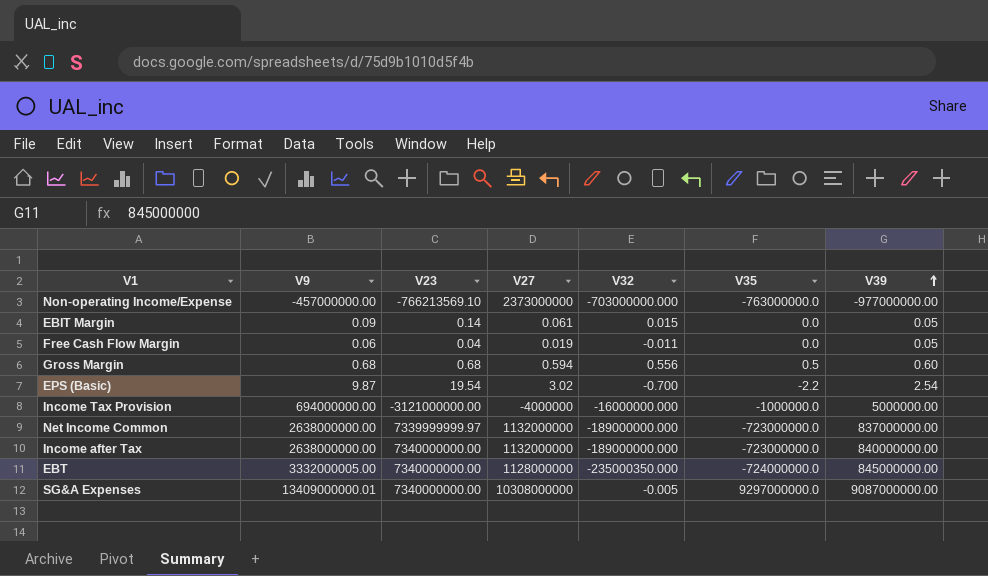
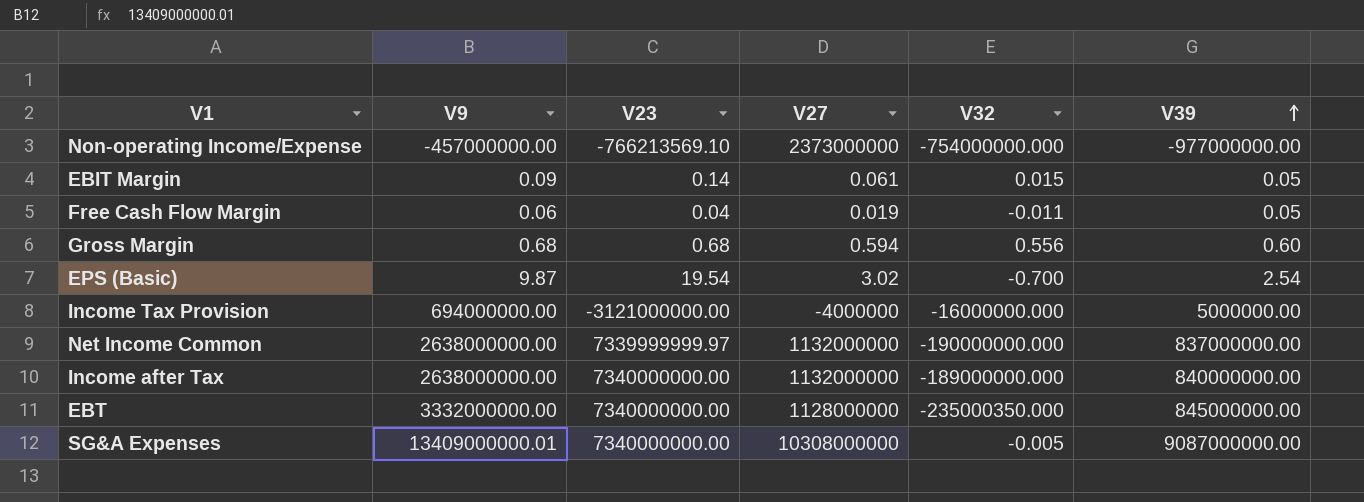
column V35 | position: 6 -> none
Non-operating Income/Expense | V32: -703000000.000 -> -754000000.000
Net Income Common | V32: -189000000.000 -> -190000000.000
EBT | V9: 3332000005.00 -> 3332000000.00

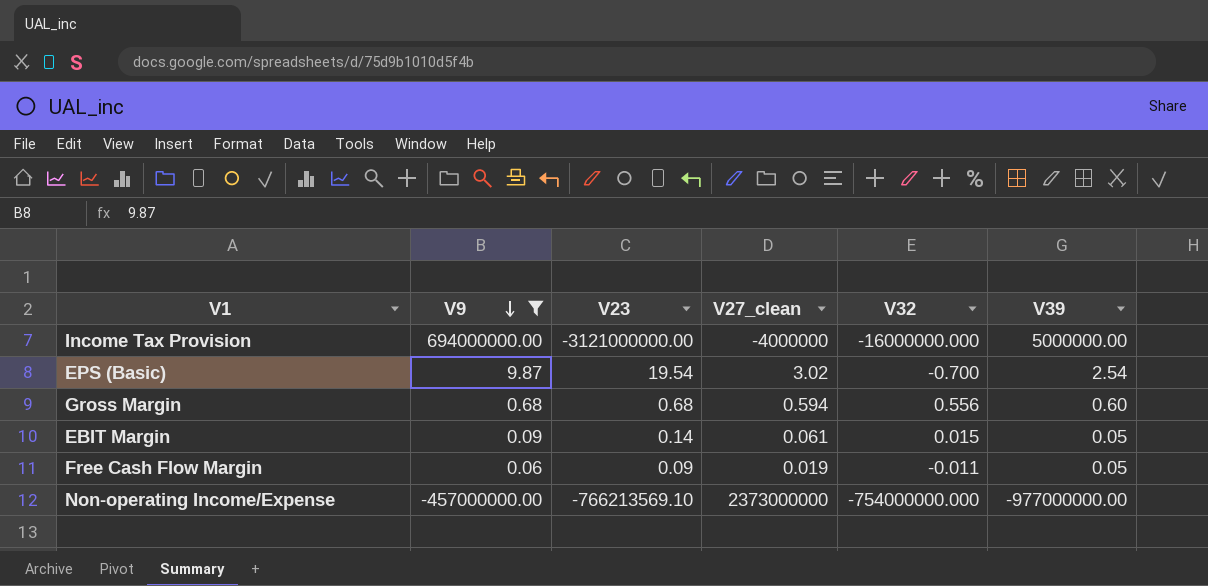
filter: none -> V9 <= 694000000.00
row order: V39 ascending -> V9 descending
column name: V27 -> V27_clean
Free Cash Flow Margin | V23: 0.04 -> 0.09

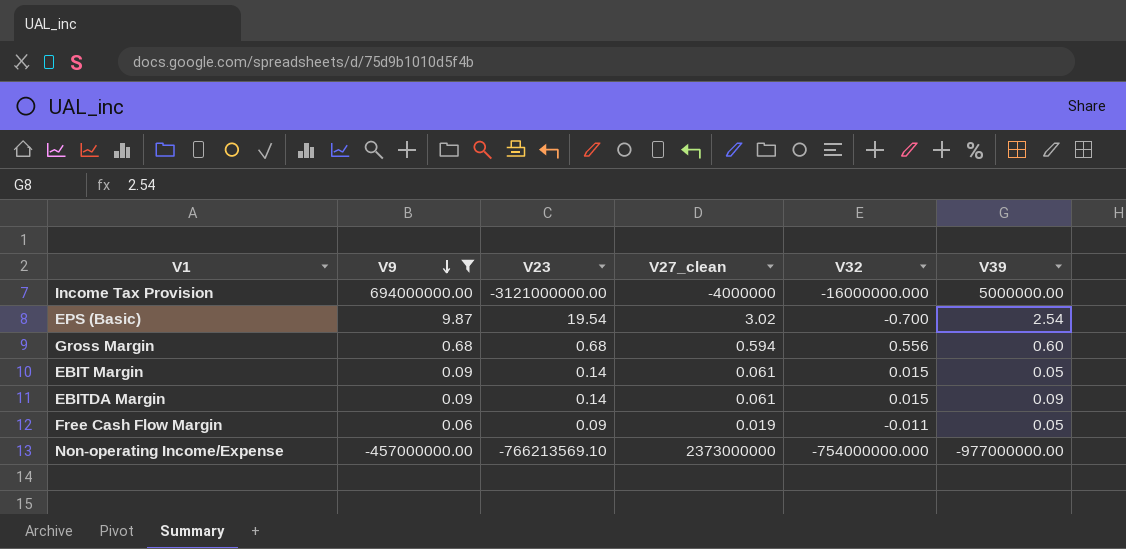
row EBITDA Margin: none -> 0.09 | 0.14 | 0.061 | 0.015 | 0.09

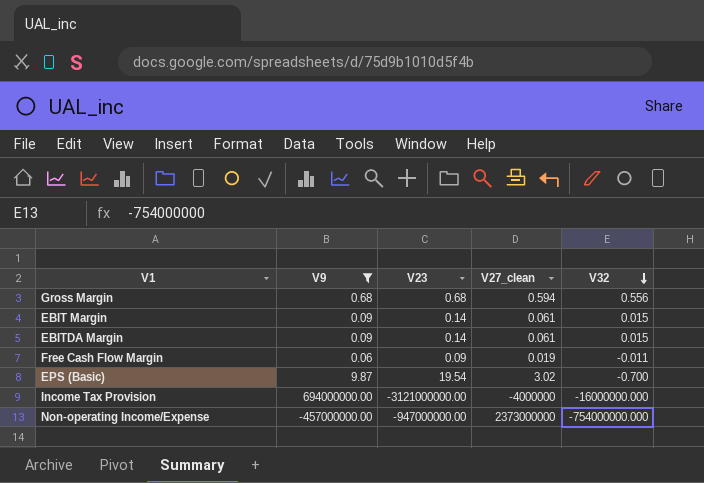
row order: V9 descending -> V32 descending
column V39 | position: 6 -> none
Non-operating Income/Expense | V23: -766213569.10 -> -947000000.00

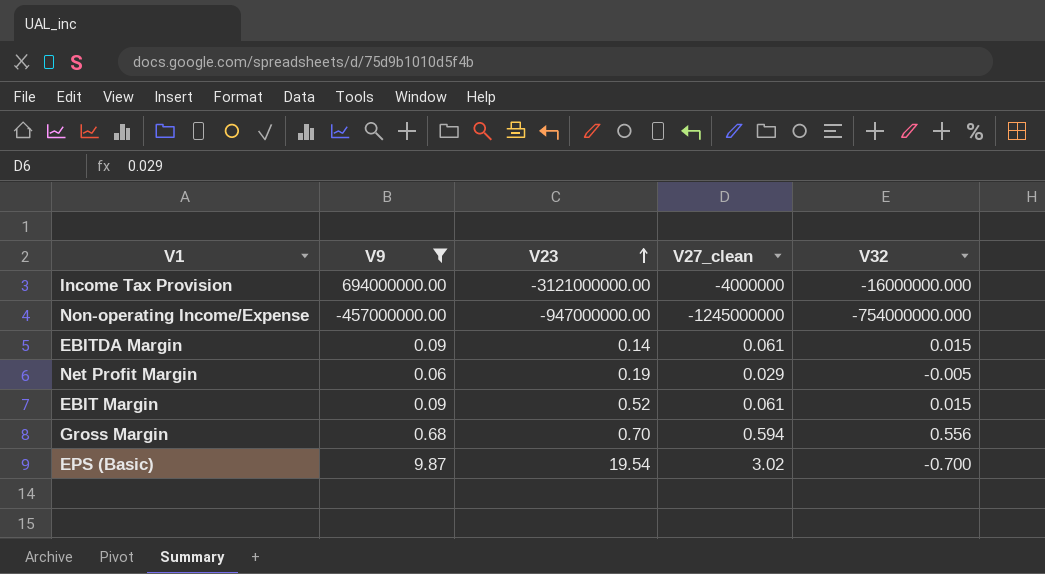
row order: V32 descending -> V23 ascending
row Free Cash Flow Margin: 0.06 | 0.09 | 0.019 | -0.011 -> none
Non-operating Income/Expense | V27_clean: 2373000000 -> -1245000000
row Net Profit Margin: none -> 0.06 | 0.19 | 0.029 | -0.005
EBIT Margin | V23: 0.14 -> 0.52
Gross Margin | V23: 0.68 -> 0.70

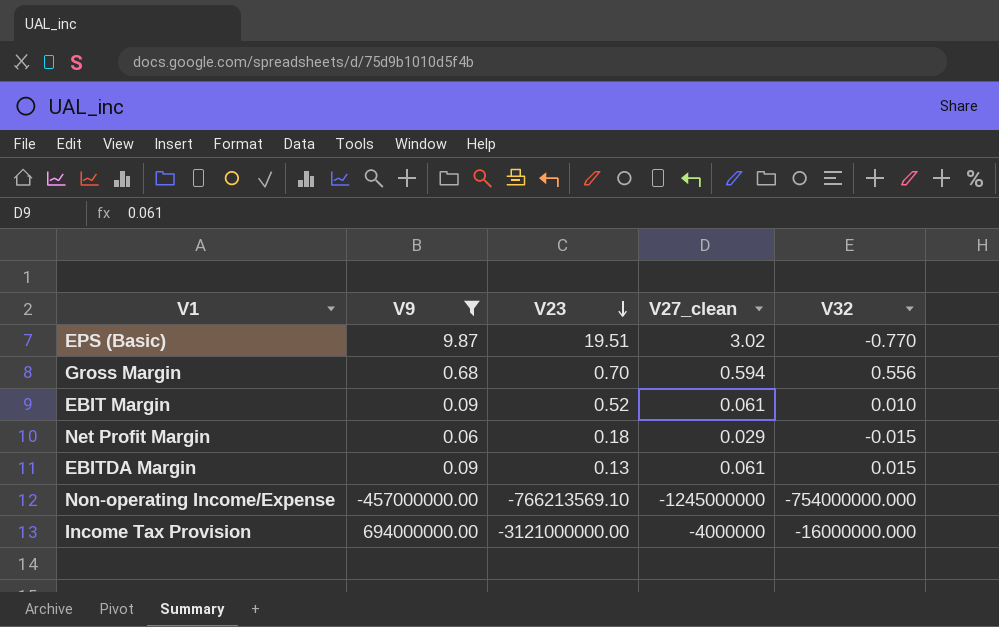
row order: V23 ascending -> V23 descending
EPS (Basic) | V23: 19.54 -> 19.51
EPS (Basic) | V32: -0.700 -> -0.770
EBIT Margin | V32: 0.015 -> 0.010
Net Profit Margin | V23: 0.19 -> 0.18
Net Profit Margin | V32: -0.005 -> -0.015
EBITDA Margin | V23: 0.14 -> 0.13
Non-operating Income/Expense | V23: -947000000.00 -> -766213569.10

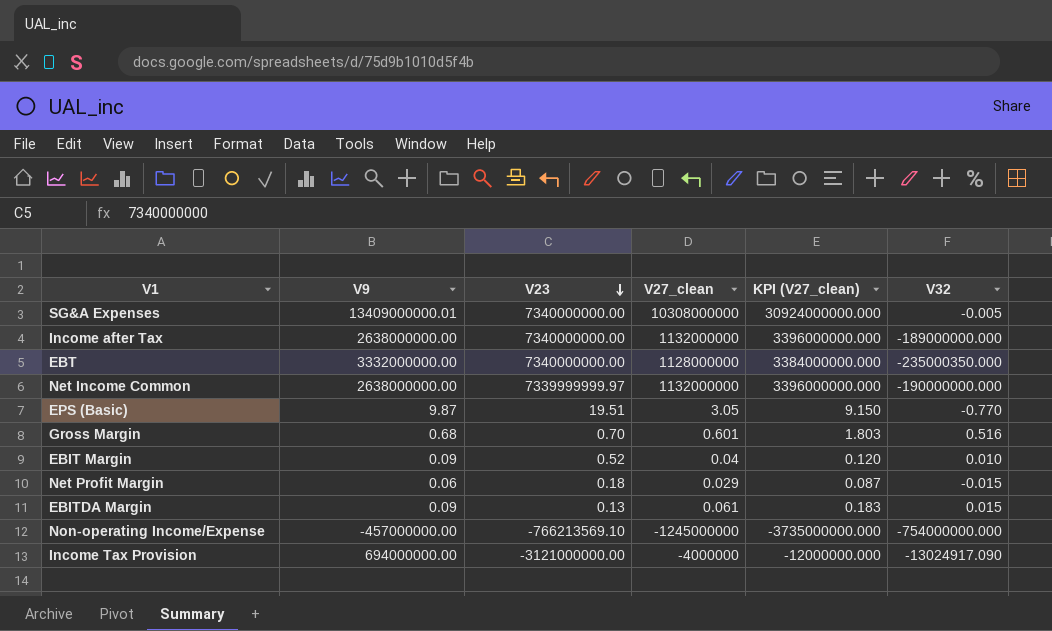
filter: V9 <= 694000000.00 -> none
column KPI (V27_clean) | formula: none -> [V27_clean] * 3
EPS (Basic) | V27_clean: 3.02 -> 3.05
Gross Margin | V27_clean: 0.594 -> 0.601
Gross Margin | V32: 0.556 -> 0.516
EBIT Margin | V27_clean: 0.061 -> 0.04
Income Tax Provision | V32: -16000000.000 -> -13024917.090

